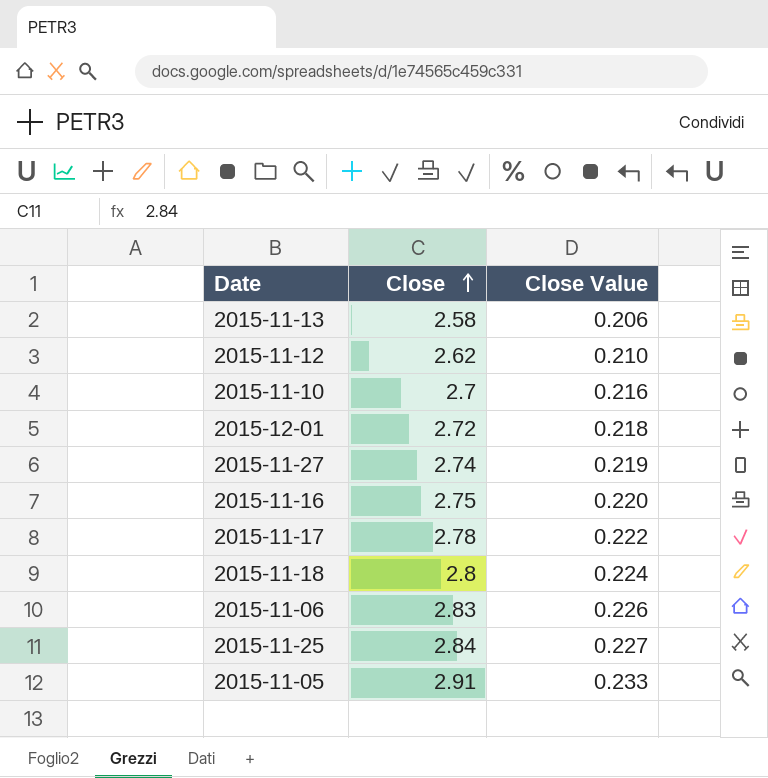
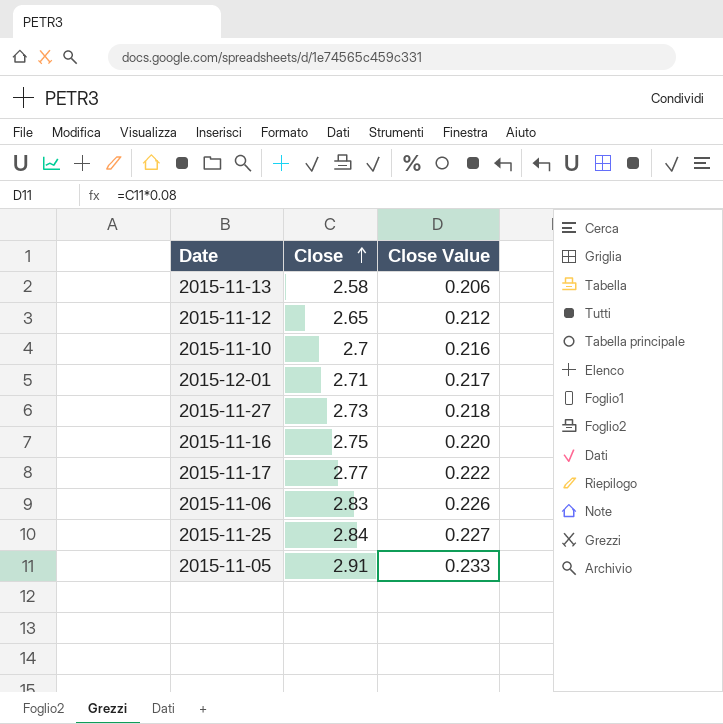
row 2015-11-18: 2.8 | 0.224 -> none
2015-11-12 | Close: 2.62 -> 2.65
2015-11-12 | Close Value: 0.210 -> 0.212
2015-12-01 | Close: 2.72 -> 2.71
2015-12-01 | Close Value: 0.218 -> 0.217
2015-11-27 | Close: 2.74 -> 2.73
2015-11-27 | Close Value: 0.219 -> 0.218
2015-11-17 | Close: 2.78 -> 2.77

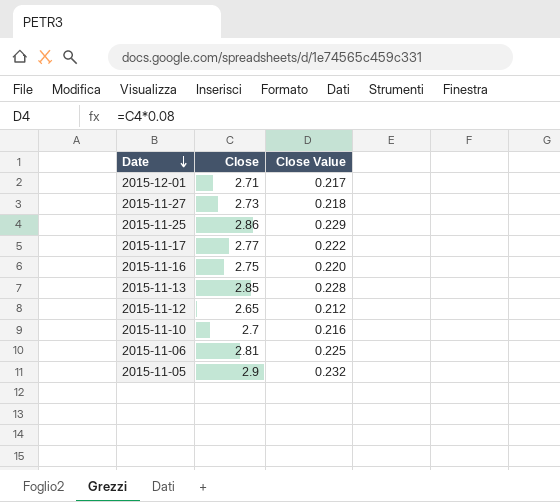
row order: Close ascending -> Date descending
2015-11-25 | Close: 2.84 -> 2.86
2015-11-25 | Close Value: 0.227 -> 0.229
2015-11-13 | Close: 2.58 -> 2.85
2015-11-13 | Close Value: 0.206 -> 0.228
2015-11-06 | Close: 2.83 -> 2.81
2015-11-06 | Close Value: 0.226 -> 0.225
2015-11-05 | Close: 2.91 -> 2.9
2015-11-05 | Close Value: 0.233 -> 0.232

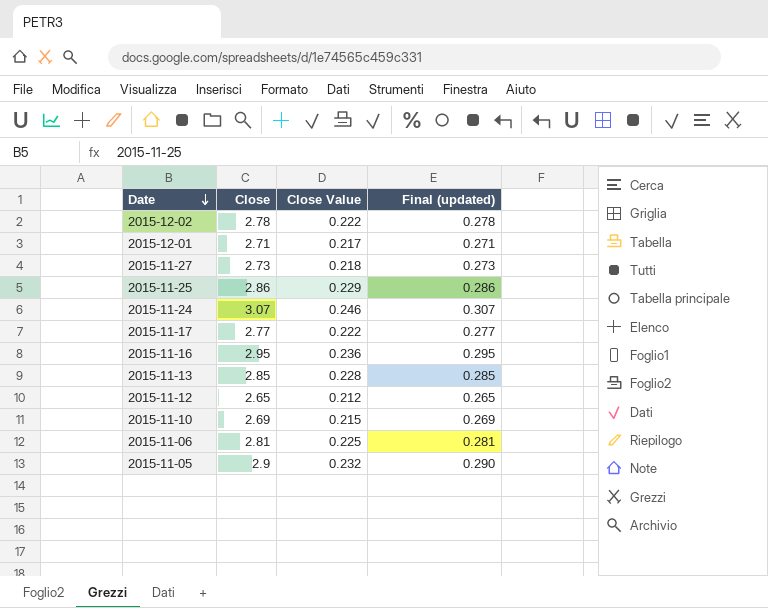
column Final (updated) | formula: none -> [Close] * 0.1
row 2015-12-02: none -> 2.78 | 0.222 | 0.278
row 2015-11-24: none -> 3.07 | 0.246 | 0.307
2015-11-16 | Close: 2.75 -> 2.95
2015-11-16 | Close Value: 0.220 -> 0.236
2015-11-10 | Close: 2.7 -> 2.69
2015-11-10 | Close Value: 0.216 -> 0.215

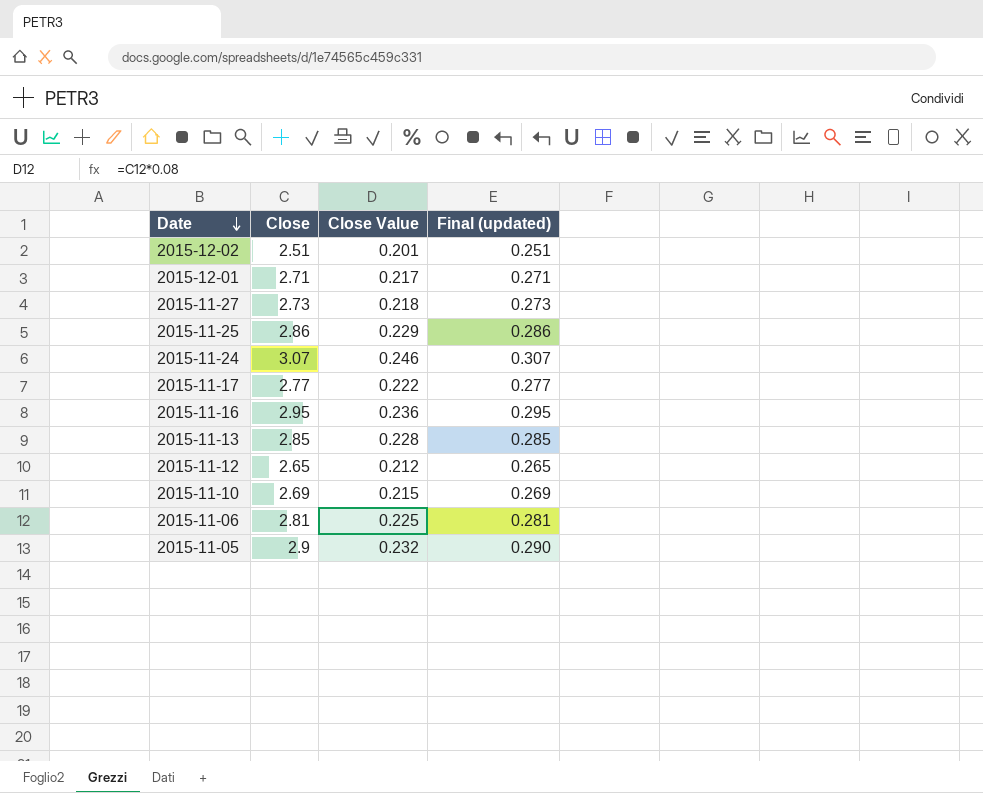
2015-12-02 | Close: 2.78 -> 2.51
2015-12-02 | Close Value: 0.222 -> 0.201
2015-12-02 | Final (updated): 0.278 -> 0.251

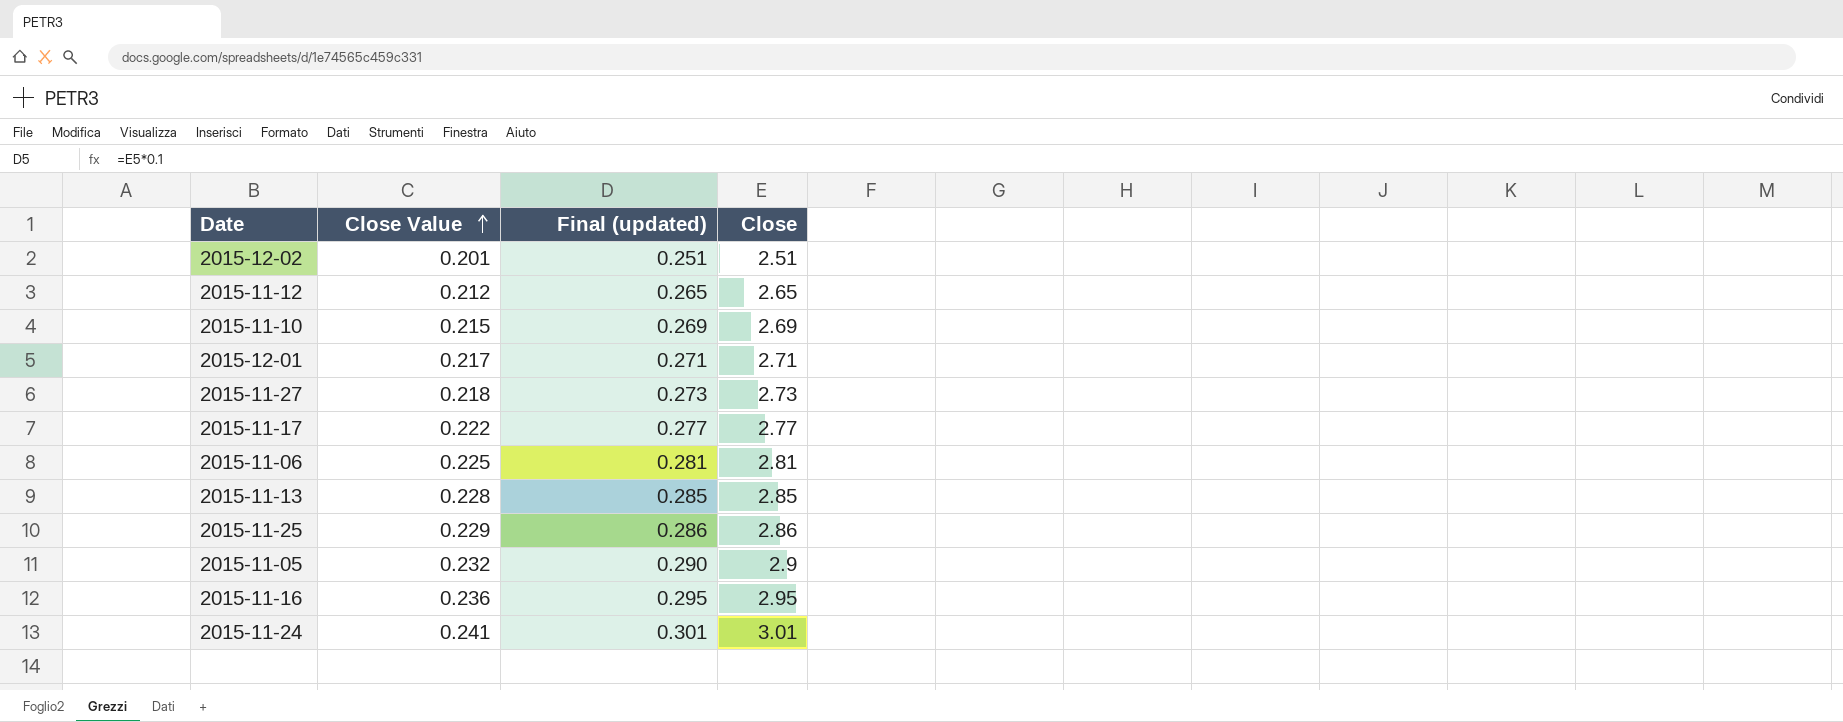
row order: Date descending -> Close Value ascending
column Close | position: 2 -> 4
2015-11-24 | Close Value: 0.246 -> 0.241
2015-11-24 | Final (updated): 0.307 -> 0.301
2015-11-24 | Close: 3.07 -> 3.01

